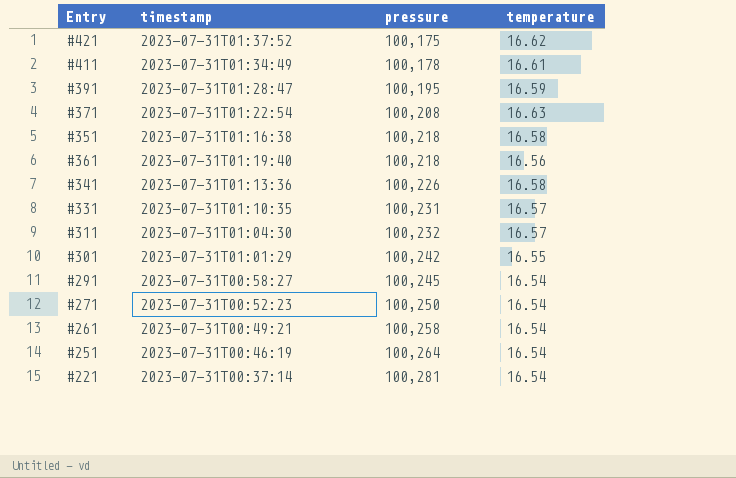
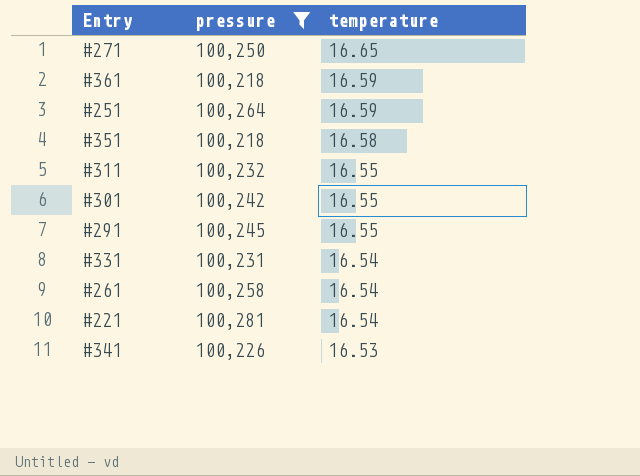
filter: none -> pressure >= 100,218
row order: pressure ascending -> temperature descending
column timestamp | position: 2 -> none
#271 | temperature: 16.54 -> 16.65
#361 | temperature: 16.56 -> 16.59
#251 | temperature: 16.54 -> 16.59
#311 | temperature: 16.57 -> 16.55
#291 | temperature: 16.54 -> 16.55
#331 | temperature: 16.57 -> 16.54
#341 | temperature: 16.58 -> 16.53

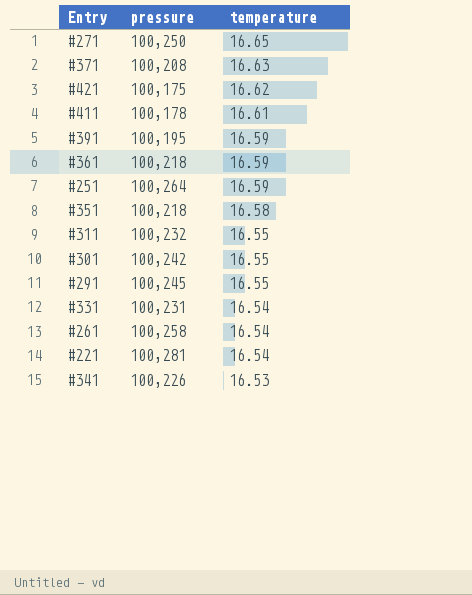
filter: pressure >= 100,218 -> none

